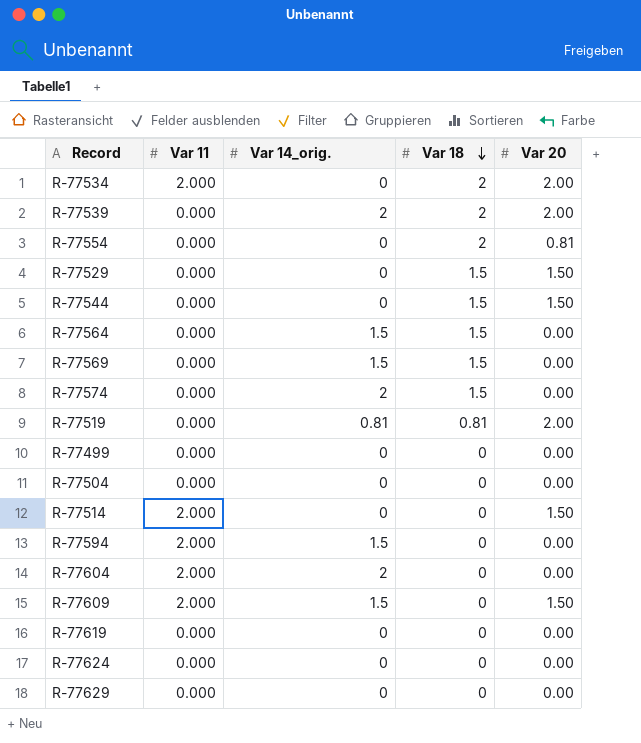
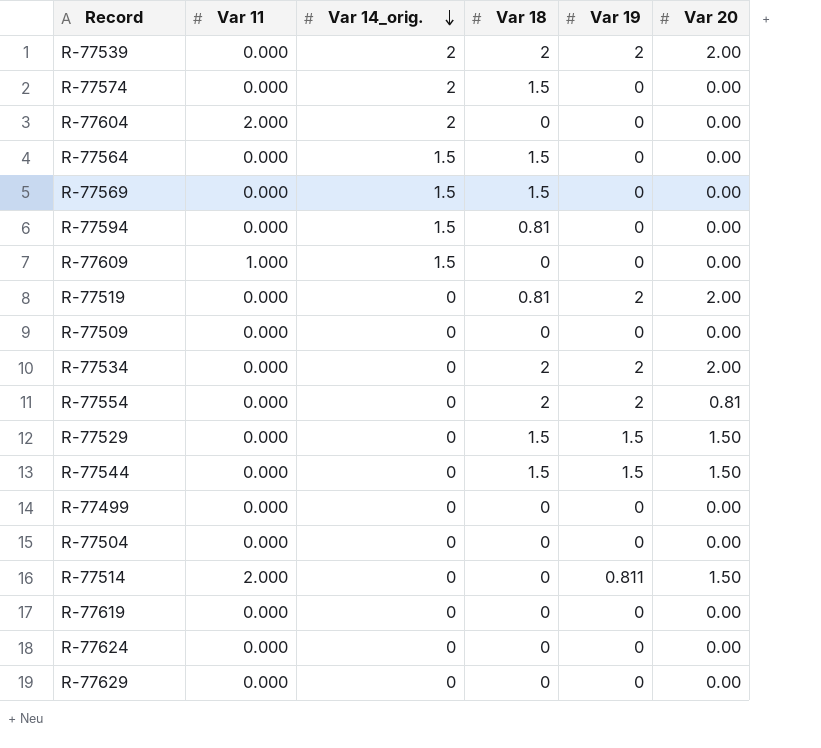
row order: Var 18 descending -> Var 14_orig. descending
column Var 19 | position: none -> 5
R-77594 | Var 11: 2.000 -> 0.000
R-77594 | Var 18: 0 -> 0.81
R-77609 | Var 11: 2.000 -> 1.000
R-77609 | Var 20: 1.50 -> 0.00
R-77519 | Var 14_orig.: 0.81 -> 0
row R-77509: none -> 0.000 | 0 | 0 | 0 | 0.00
R-77534 | Var 11: 2.000 -> 0.000

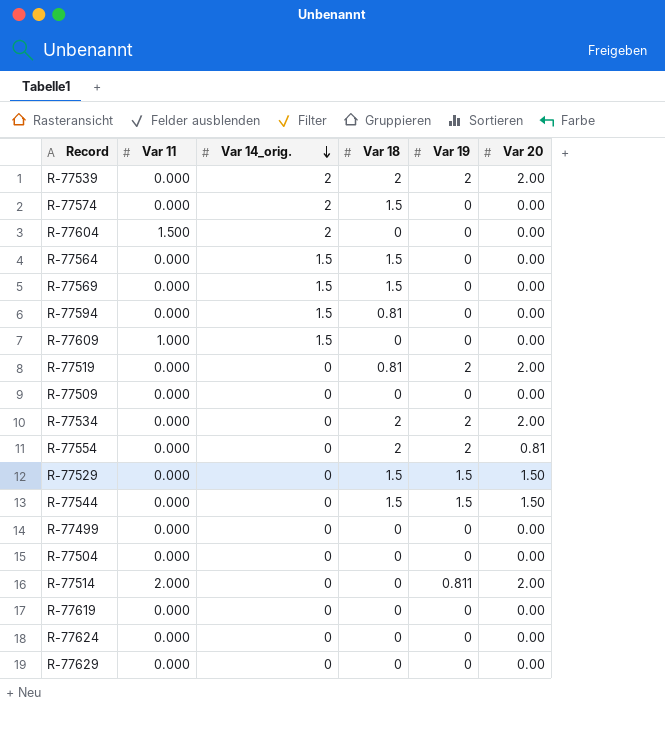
R-77604 | Var 11: 2.000 -> 1.500
R-77514 | Var 20: 1.50 -> 2.00

